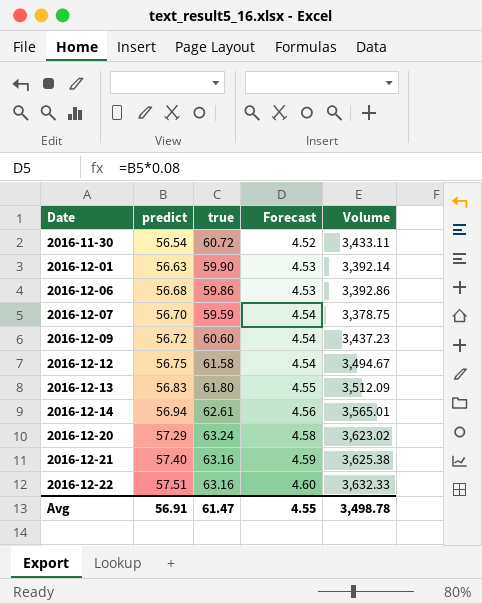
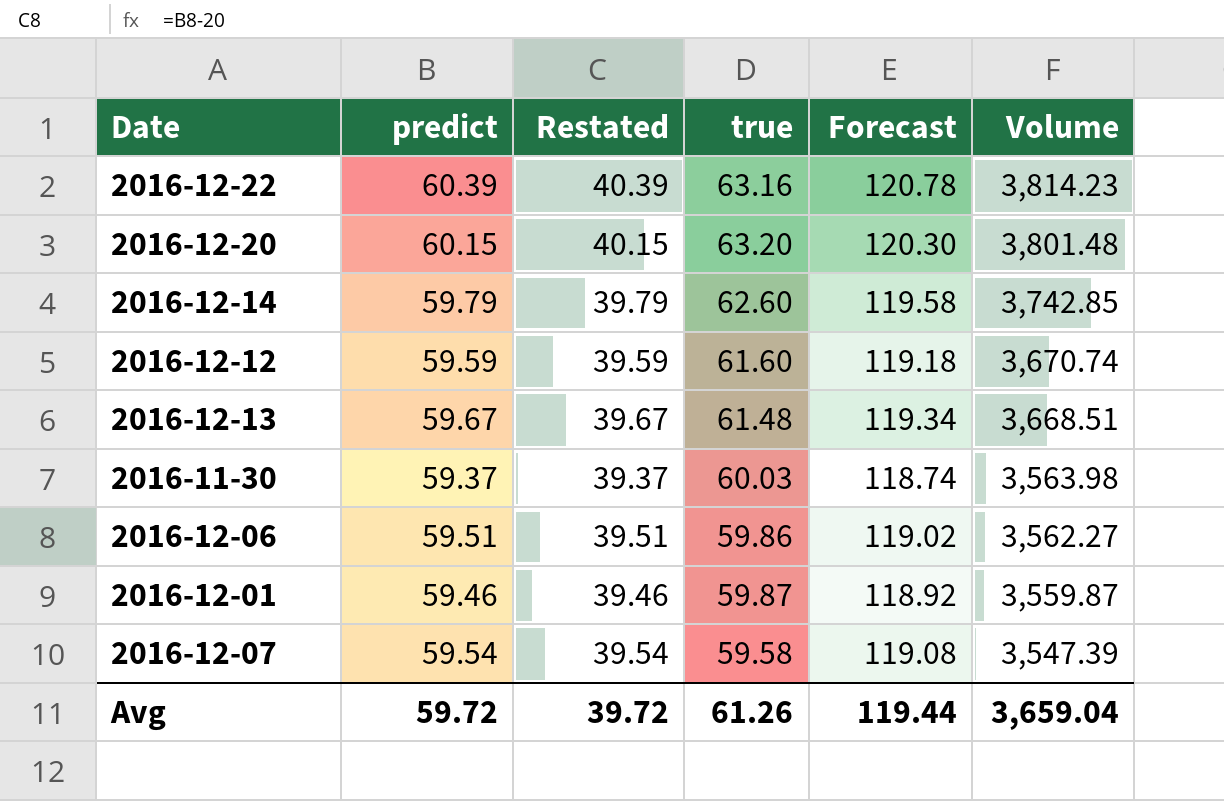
row order: Date ascending -> Volume descending
column Restated | formula: none -> [predict] - 20
column Forecast | formula: [predict] * 0.08 -> [predict] * 2
row 2016-12-09: 56.72 | 60.60 | 4.54 | 3,437.23 -> none
row 2016-12-21: 57.40 | 63.16 | 4.59 | 3,625.38 -> none
2016-12-22 | predict: 57.51 -> 60.39
2016-12-22 | Volume: 3,632.33 -> 3,814.23
2016-12-20 | predict: 57.29 -> 60.15
2016-12-20 | true: 63.24 -> 63.20
2016-12-20 | Volume: 3,623.02 -> 3,801.48
2016-12-14 | predict: 56.94 -> 59.79
2016-12-14 | true: 62.61 -> 62.60
2016-12-14 | Volume: 3,565.01 -> 3,742.85
2016-12-12 | predict: 56.75 -> 59.59
2016-12-12 | true: 61.58 -> 61.60
2016-12-12 | Volume: 3,494.67 -> 3,670.74
2016-12-13 | predict: 56.83 -> 59.67
2016-12-13 | true: 61.80 -> 61.48
2016-12-13 | Volume: 3,512.09 -> 3,668.51
2016-11-30 | predict: 56.54 -> 59.37
2016-11-30 | true: 60.72 -> 60.03
2016-11-30 | Volume: 3,433.11 -> 3,563.98
2016-12-06 | predict: 56.68 -> 59.51
2016-12-06 | Volume: 3,392.86 -> 3,562.27
2016-12-01 | predict: 56.63 -> 59.46
2016-12-01 | true: 59.90 -> 59.87
2016-12-01 | Volume: 3,392.14 -> 3,559.87
2016-12-07 | predict: 56.70 -> 59.54
2016-12-07 | true: 59.59 -> 59.58
2016-12-07 | Volume: 3,378.75 -> 3,547.39
Avg | predict: 56.91 -> 59.72
Avg | true: 61.47 -> 61.26
Avg | Forecast: 4.55 -> 119.44
Avg | Volume: 3,498.78 -> 3,659.04

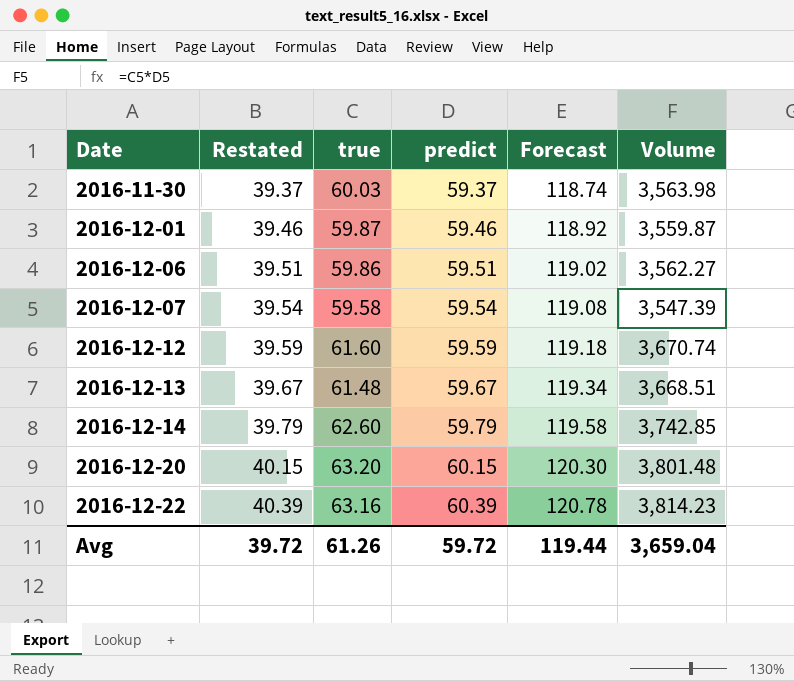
row order: Volume descending -> Date ascending
column predict | position: 2 -> 4

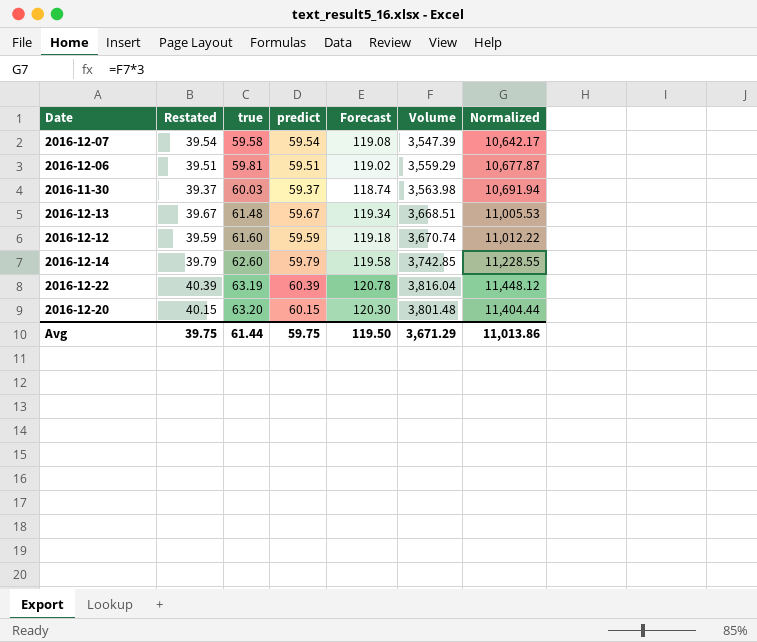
row order: Date ascending -> true ascending
column Normalized | formula: none -> [Volume] * 3
row 2016-12-01: 39.46 | 59.87 | 59.46 | 118.92 | 3,559.87 -> none
2016-12-06 | true: 59.86 -> 59.81
2016-12-06 | Volume: 3,562.27 -> 3,559.29
2016-12-22 | true: 63.16 -> 63.19
2016-12-22 | Volume: 3,814.23 -> 3,816.04
Avg | Restated: 39.72 -> 39.75
Avg | true: 61.26 -> 61.44
Avg | predict: 59.72 -> 59.75
Avg | Forecast: 119.44 -> 119.50
Avg | Volume: 3,659.04 -> 3,671.29

